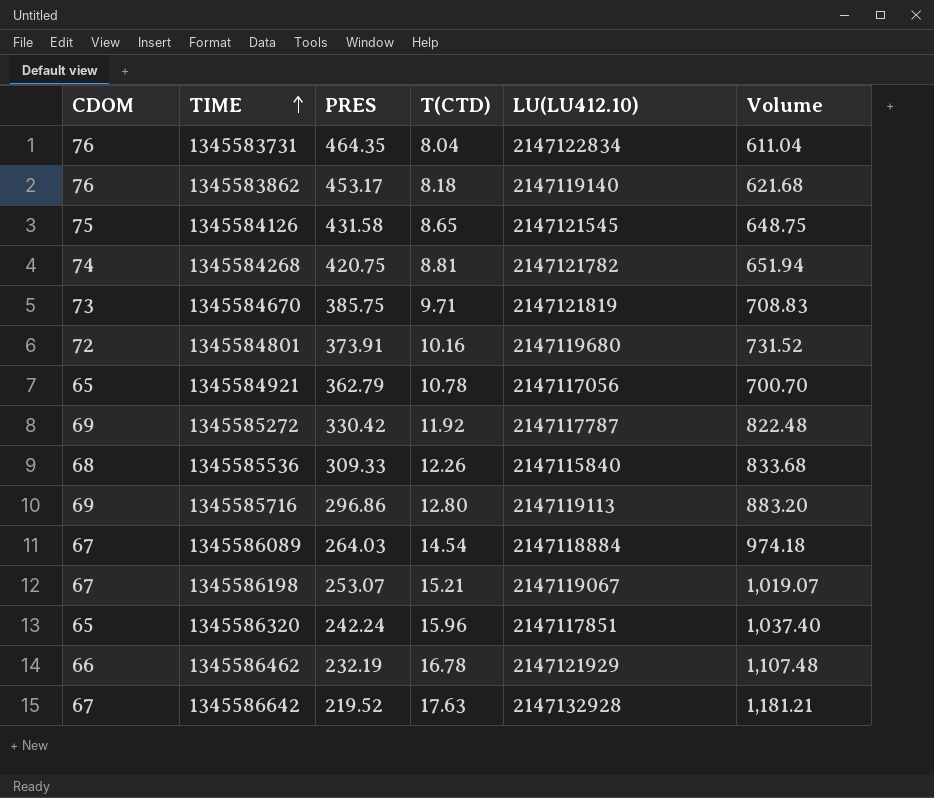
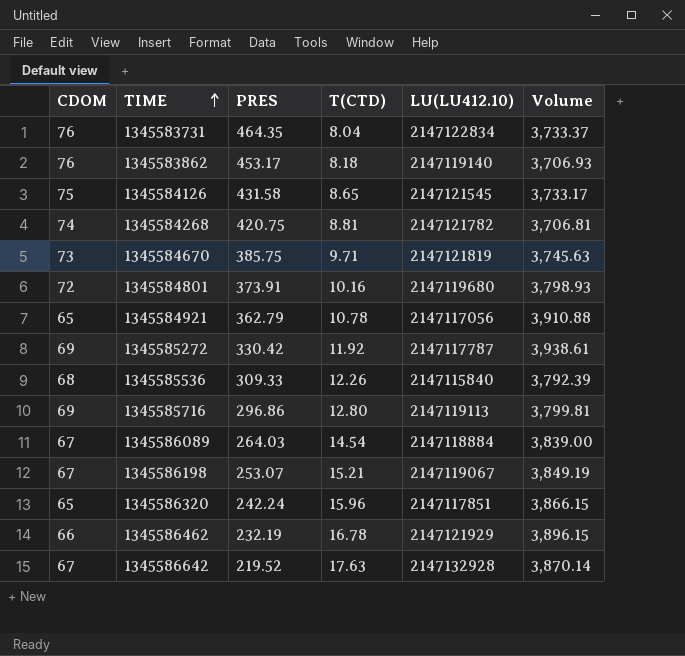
column Volume | formula: [CDOM] * [T(CTD)] -> [PRES] * [T(CTD)]

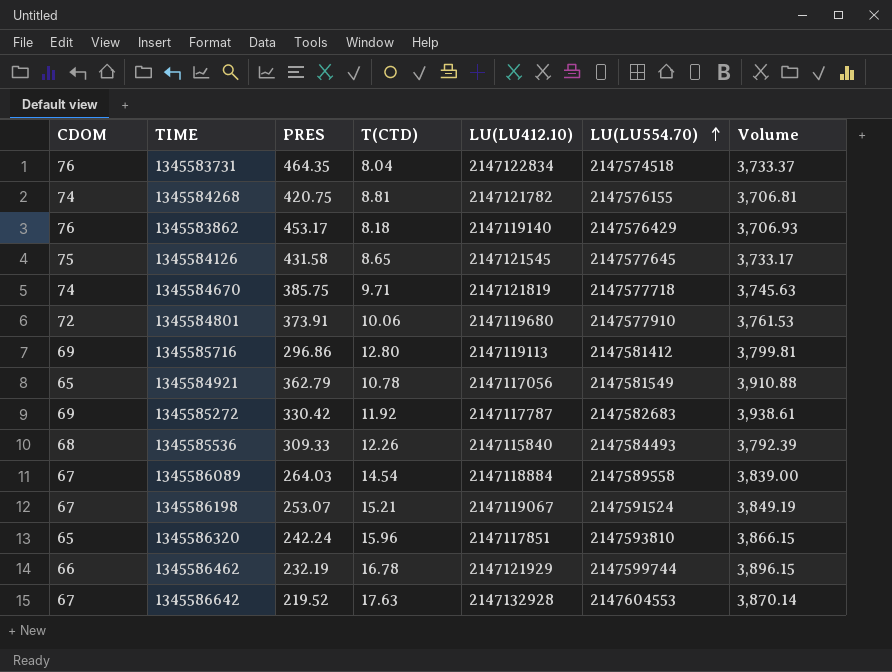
row order: TIME ascending -> LU(LU554.70) ascending
column LU(LU554.70) | position: none -> 6
1345584670 | CDOM: 73 -> 74
1345584801 | T(CTD): 10.16 -> 10.06
1345584801 | Volume: 3,798.93 -> 3,761.53

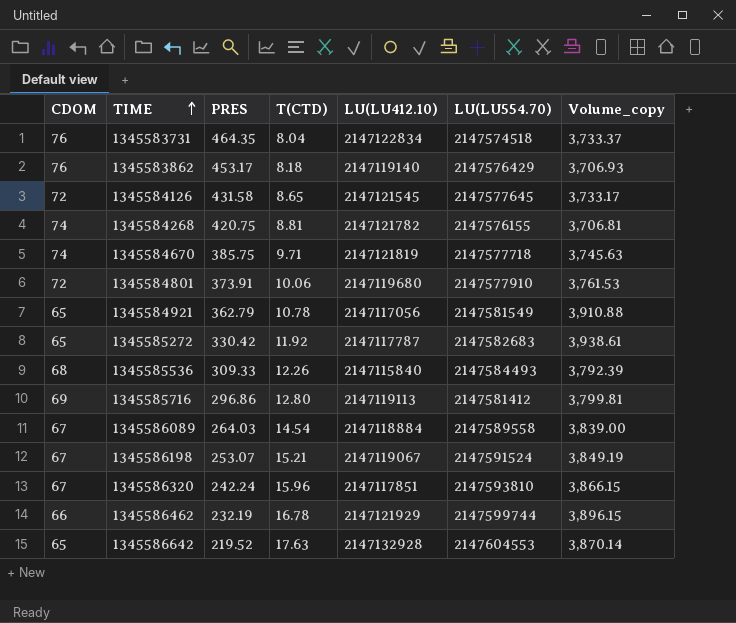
row order: LU(LU554.70) ascending -> TIME ascending
column name: Volume -> Volume_copy
1345584126 | CDOM: 75 -> 72
1345585272 | CDOM: 69 -> 65
1345586320 | CDOM: 65 -> 67
1345586642 | CDOM: 67 -> 65

